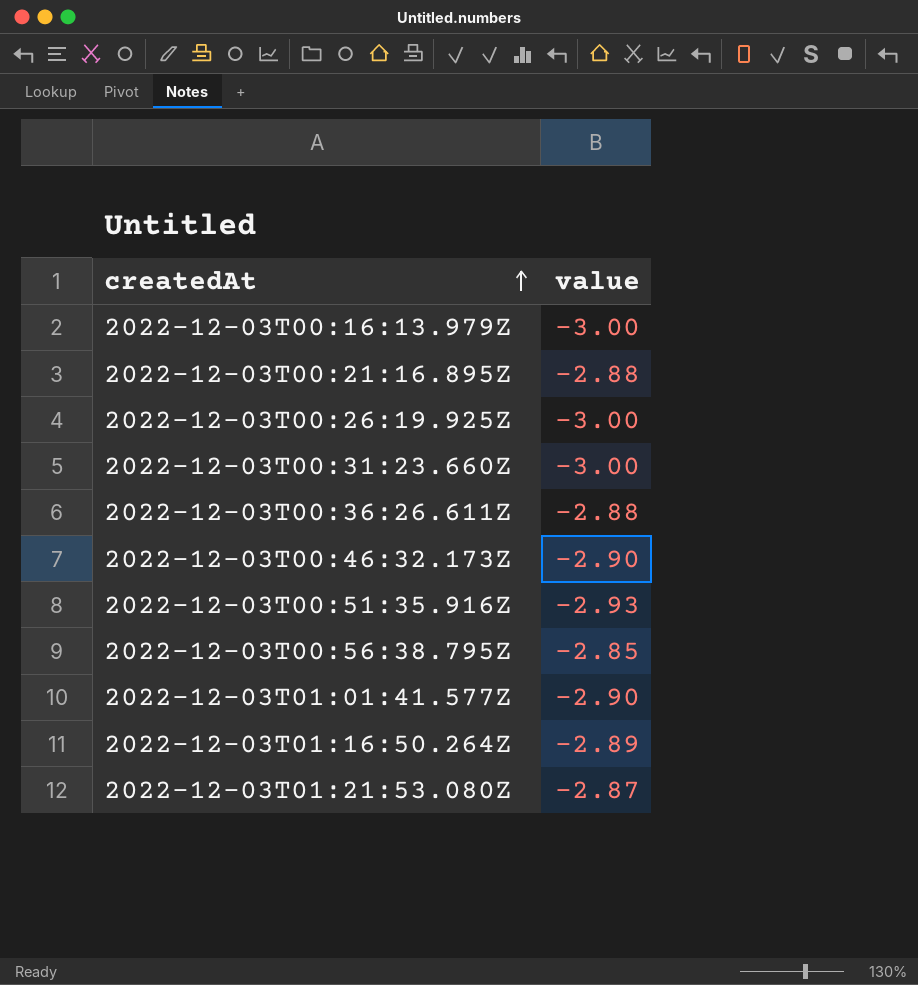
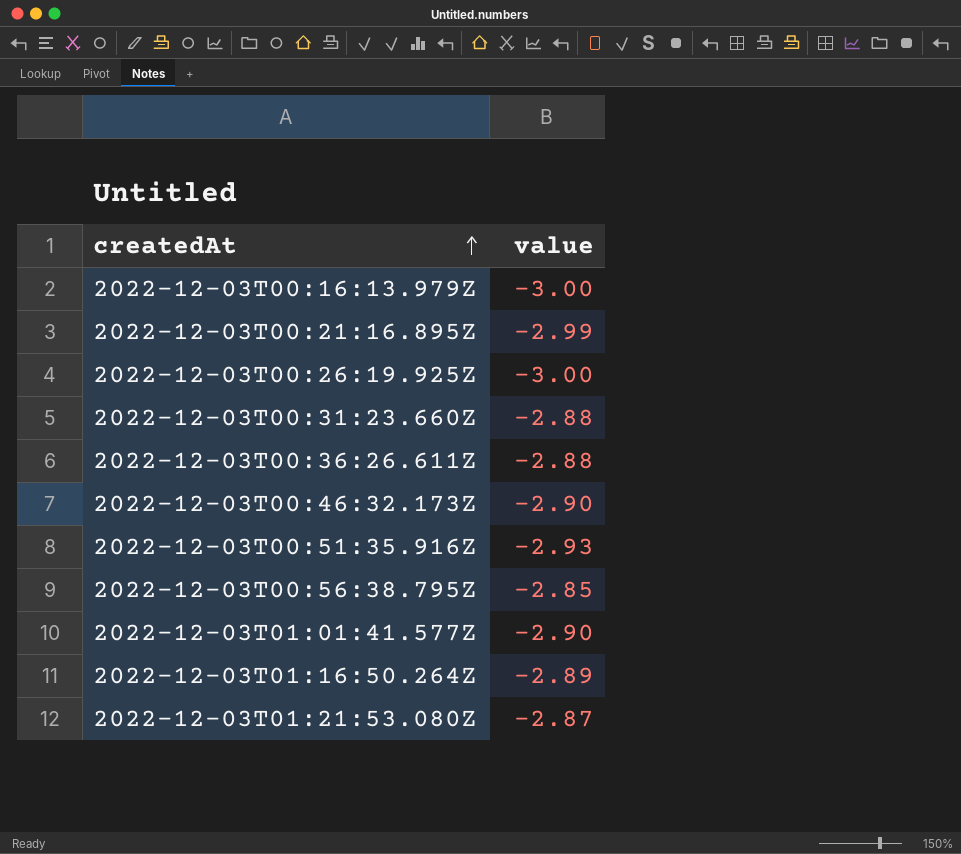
2022-12-03T00:21:16.895Z | value: -2.88 -> -2.99
2022-12-03T00:31:23.660Z | value: -3.00 -> -2.88

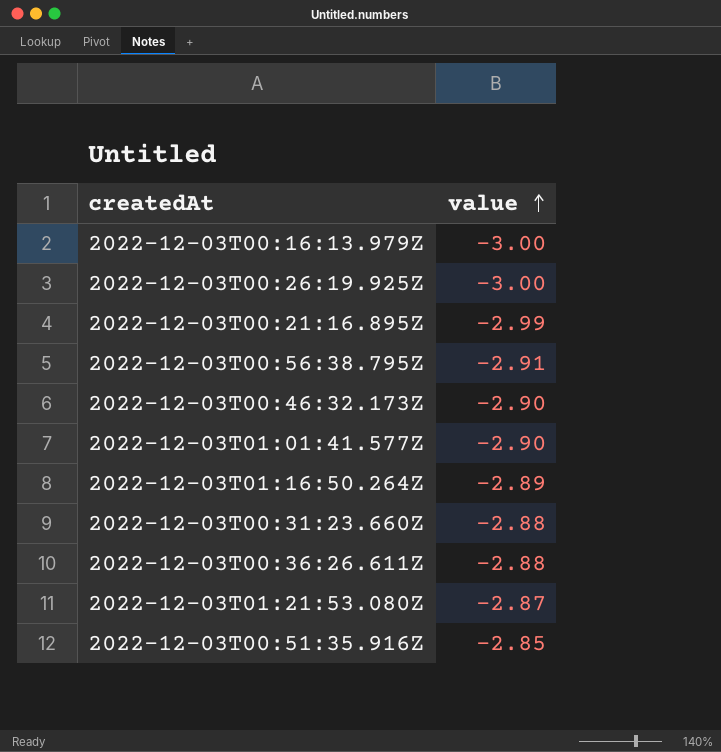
row order: createdAt ascending -> value ascending
2022-12-03T00:56:38.795Z | value: -2.85 -> -2.91
2022-12-03T00:51:35.916Z | value: -2.93 -> -2.85

